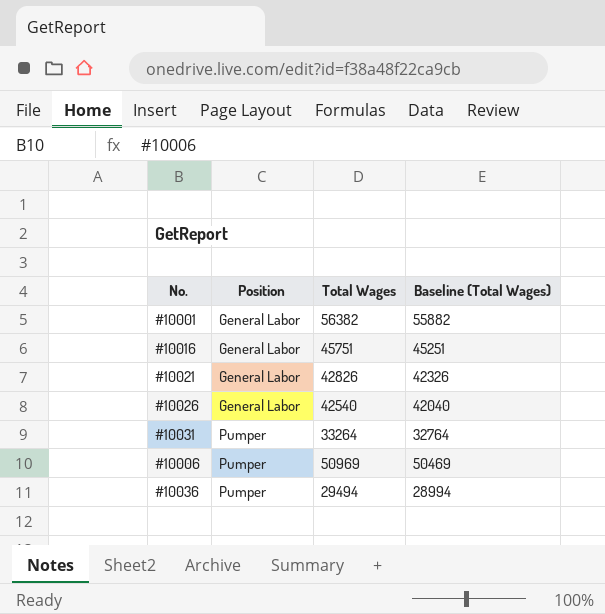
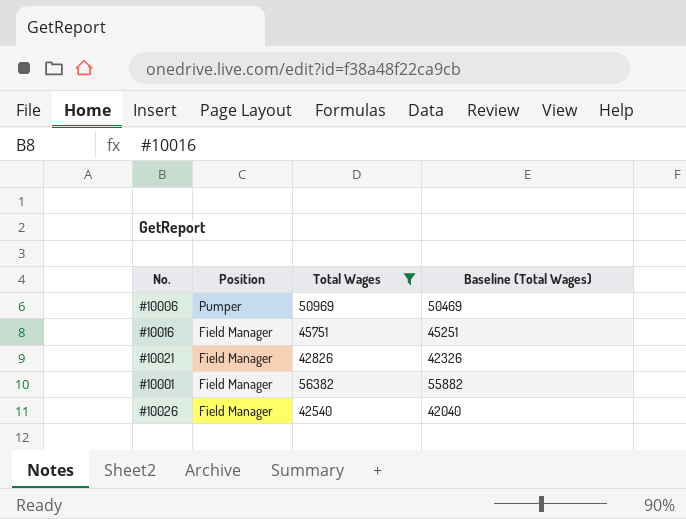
filter: none -> Total Wages >= 42540
row order: Position ascending -> Position descending
#10016 | Position: General Labor -> Field Manager
#10021 | Position: General Labor -> Field Manager
#10001 | Position: General Labor -> Field Manager
#10026 | Position: General Labor -> Field Manager

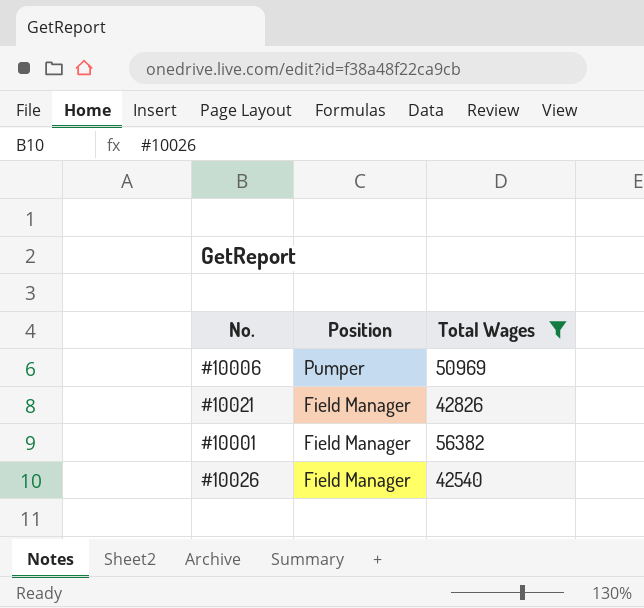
column Baseline (Total Wages) | formula: [Total Wages] - 500 -> none
row #10016: Field Manager | 45751 | 45251 -> none

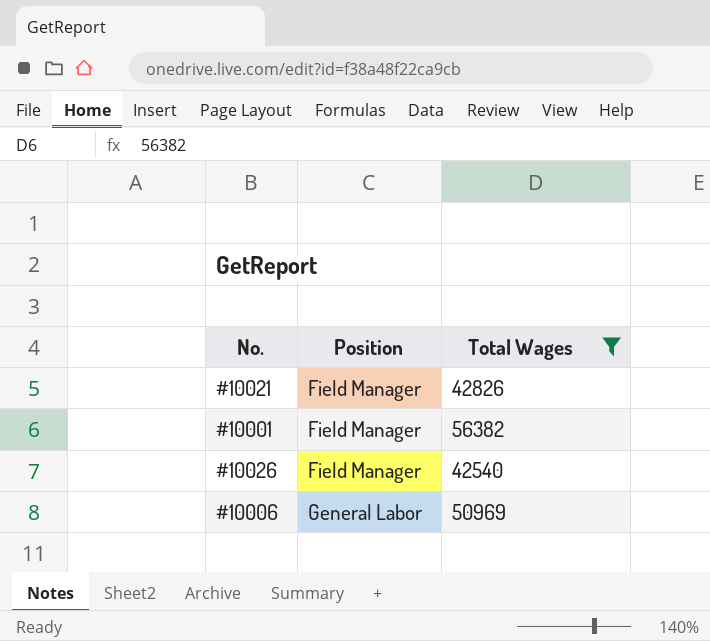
row order: Position descending -> Position ascending
#10006 | Position: Pumper -> General Labor

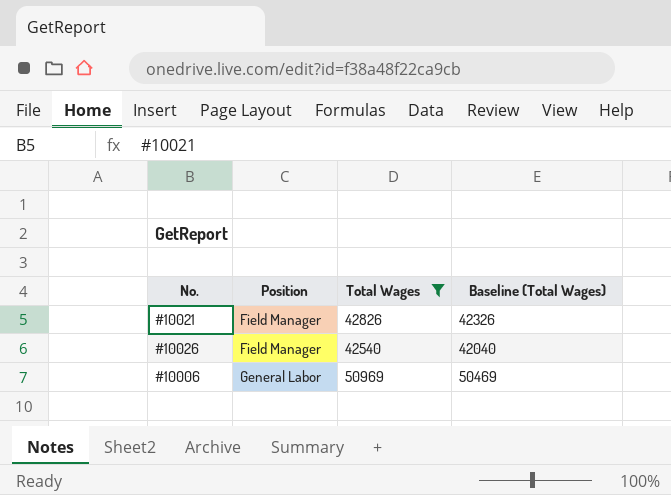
column Baseline (Total Wages) | formula: none -> [Total Wages] - 500
row #10001: Field Manager | 56382 -> none

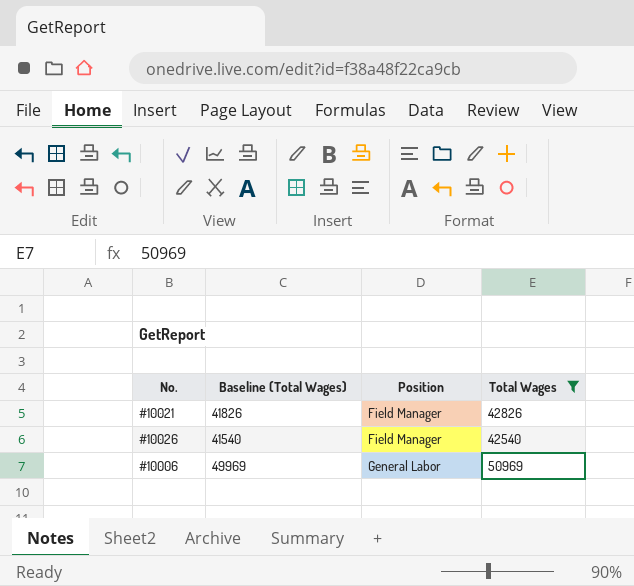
column Baseline (Total Wages) | formula: [Total Wages] - 500 -> [Total Wages] - 1000
column Baseline (Total Wages) | position: 4 -> 2

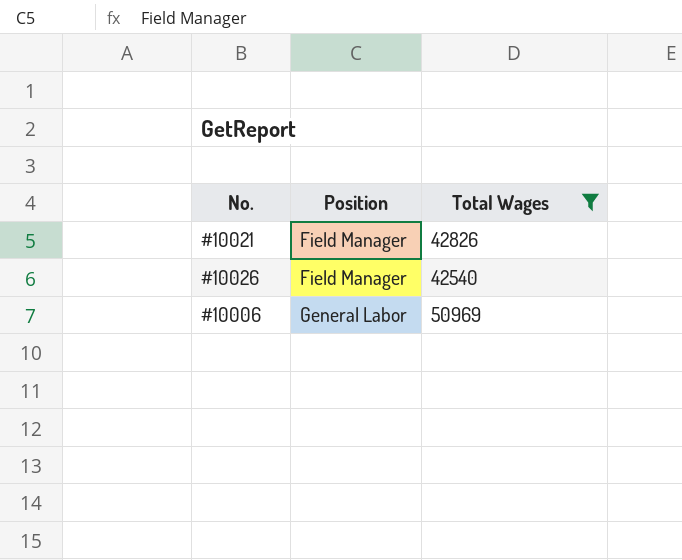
column Baseline (Total Wages) | formula: [Total Wages] - 1000 -> none

